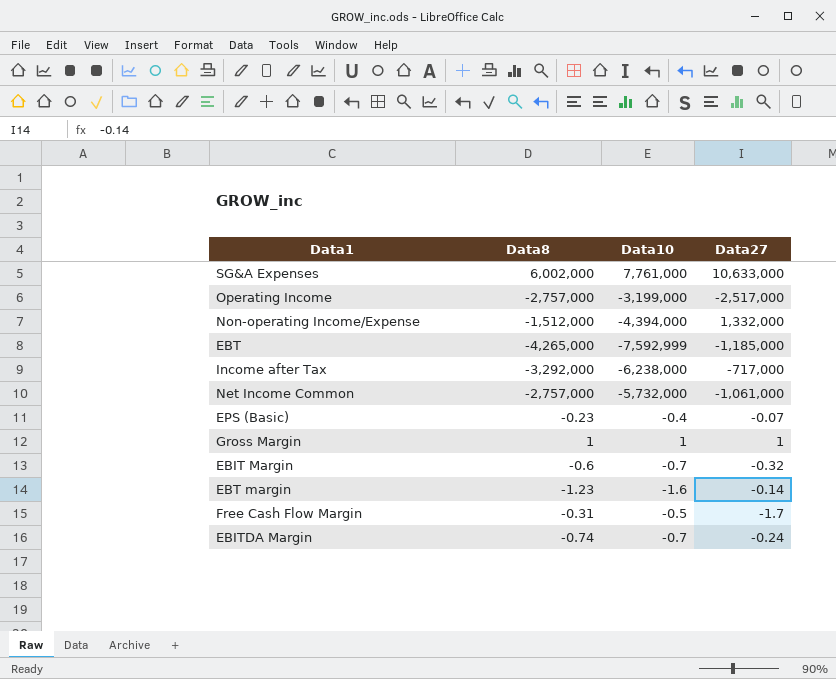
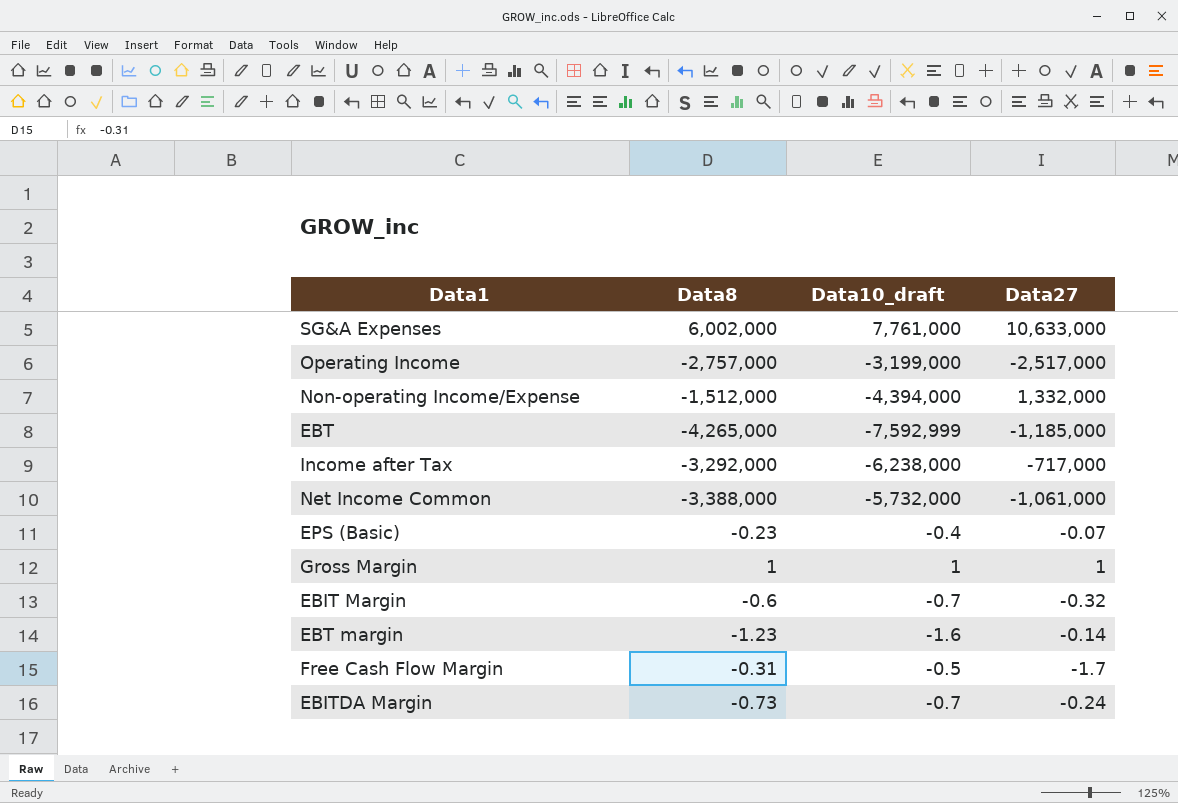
column name: Data10 -> Data10_draft
Net Income Common | Data8: -2,757,000 -> -3,388,000
EBITDA Margin | Data8: -0.74 -> -0.73

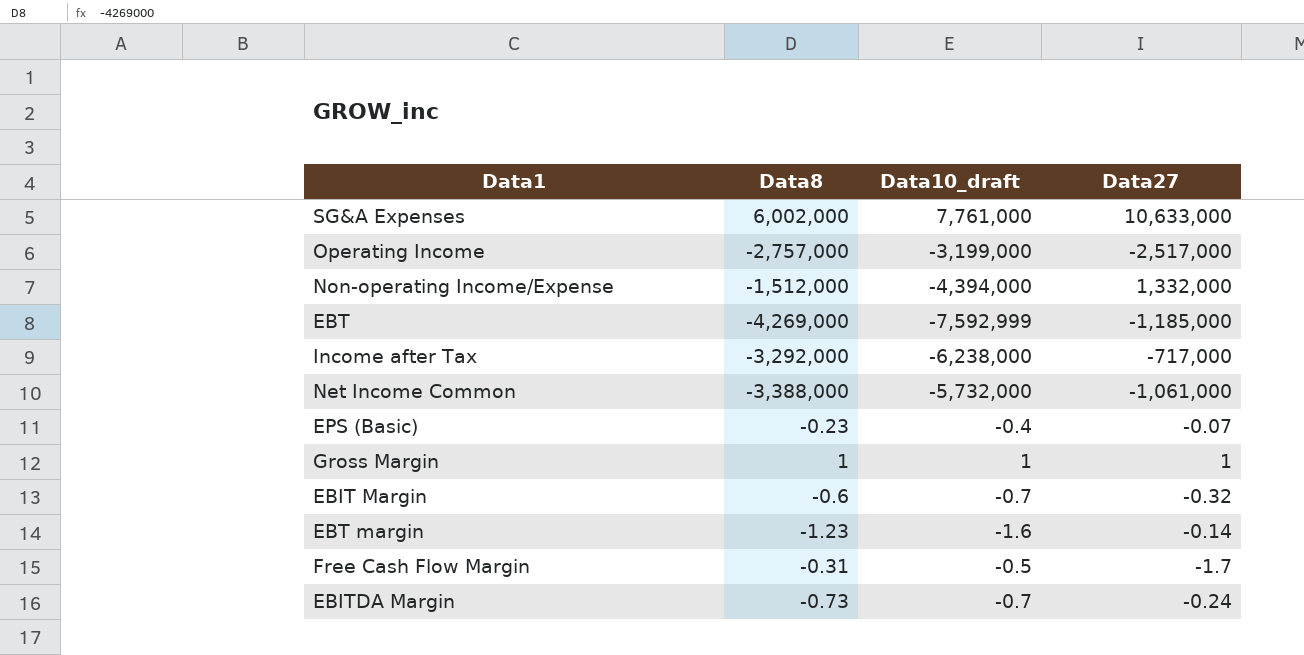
EBT | Data8: -4,265,000 -> -4,269,000

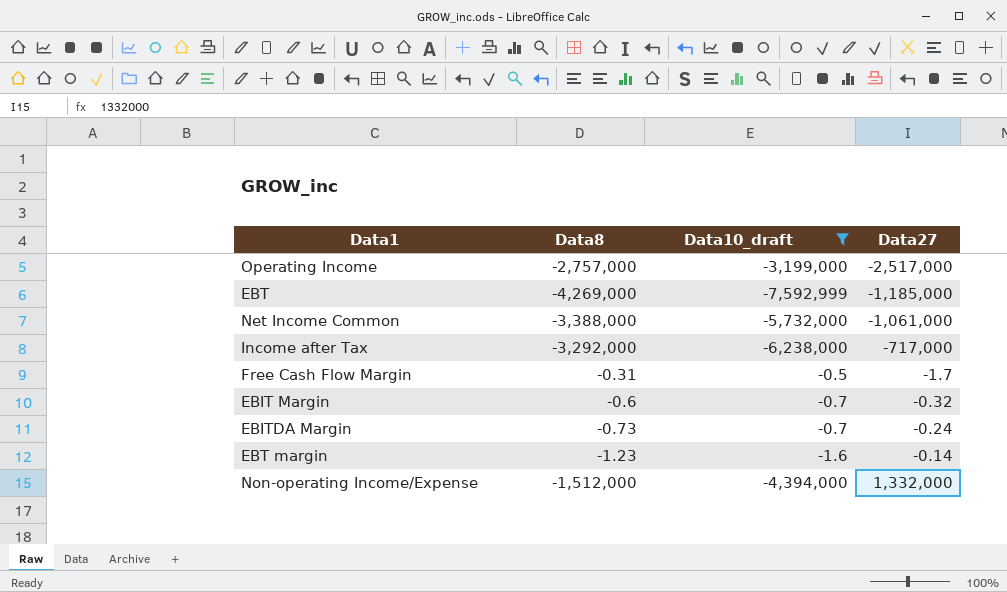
filter: none -> Data10_draft <= -0.5
row order: none -> Data27 ascending

